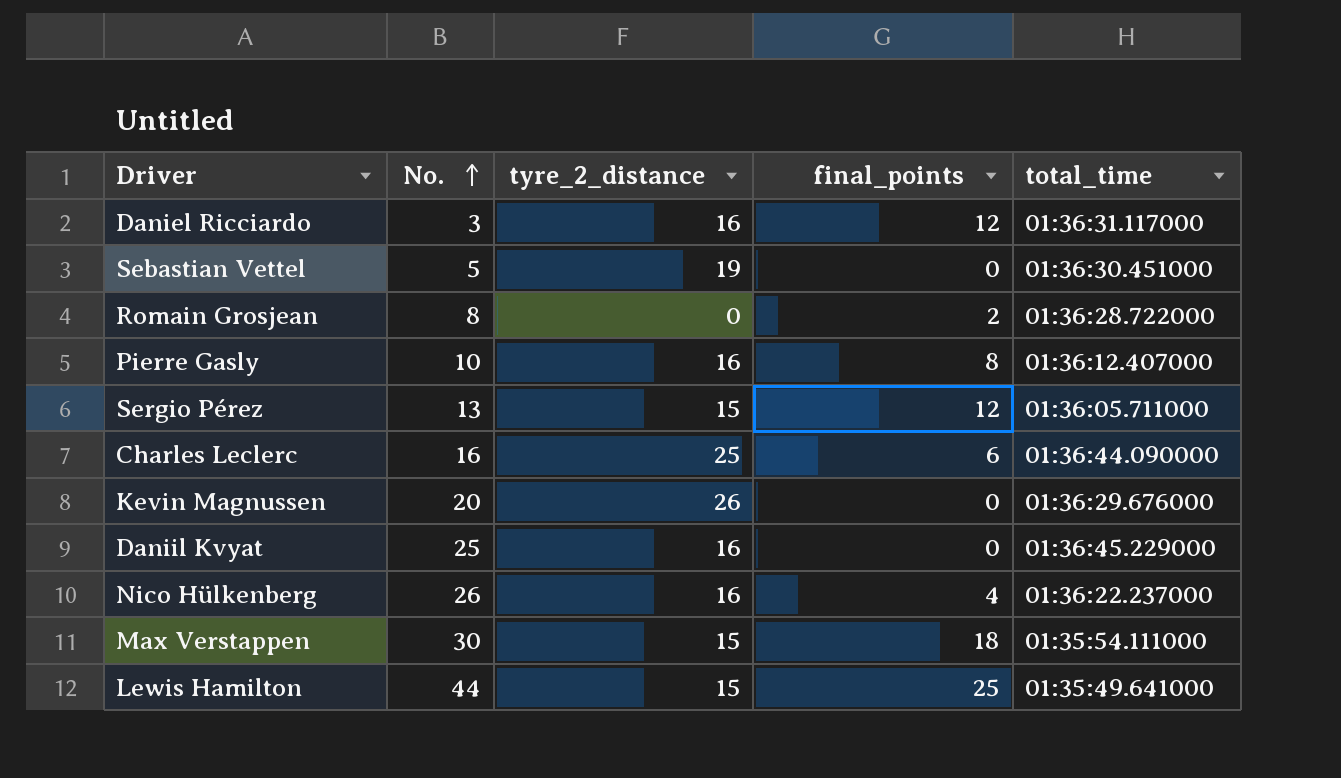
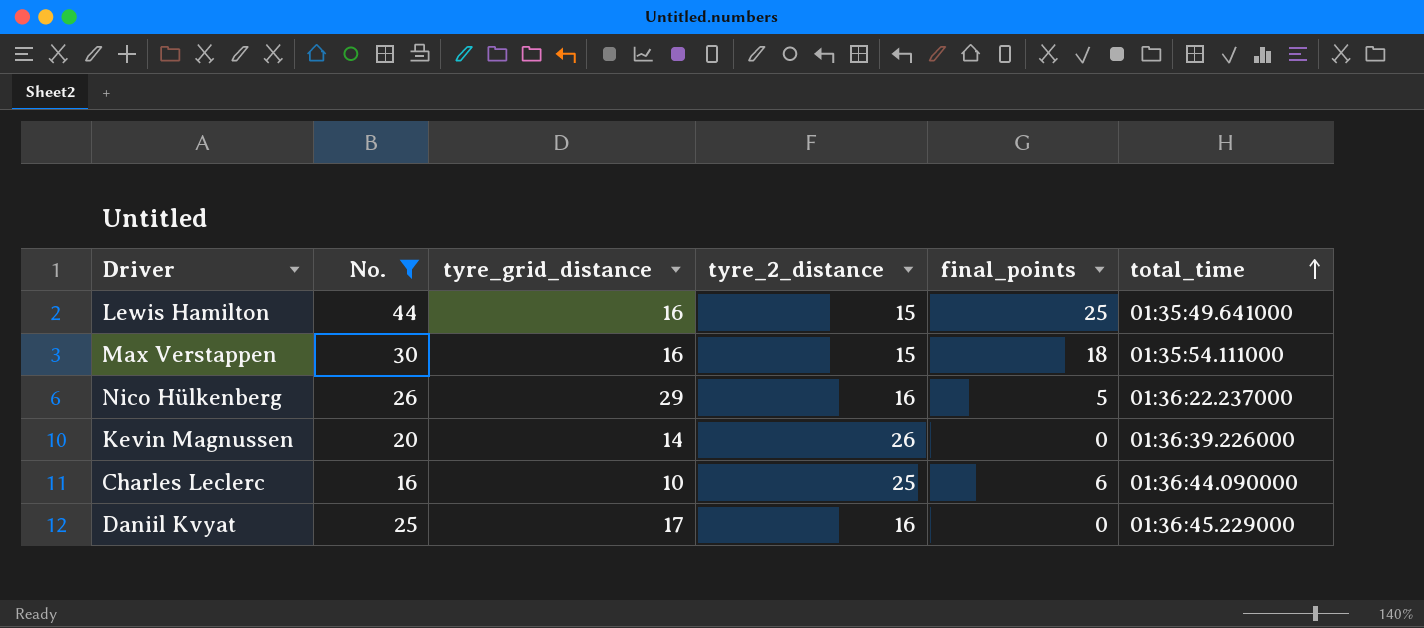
filter: none -> No. >= 16
row order: No. ascending -> total_time ascending
column tyre_grid_distance | position: none -> 3
Nico Hülkenberg | final_points: 4 -> 5
Kevin Magnussen | total_time: 01:36:29.676000 -> 01:36:39.226000

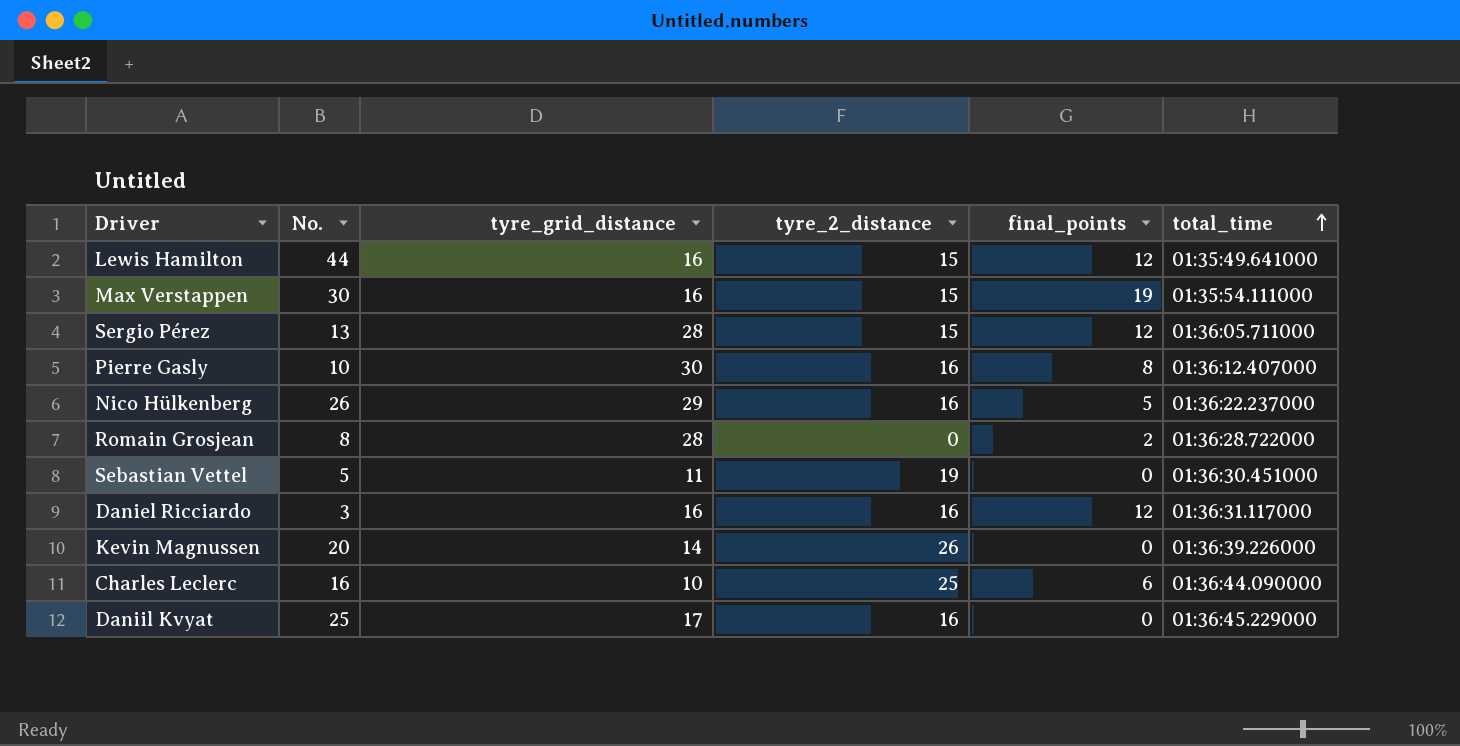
filter: No. >= 16 -> none
Lewis Hamilton | final_points: 25 -> 12
Max Verstappen | final_points: 18 -> 19

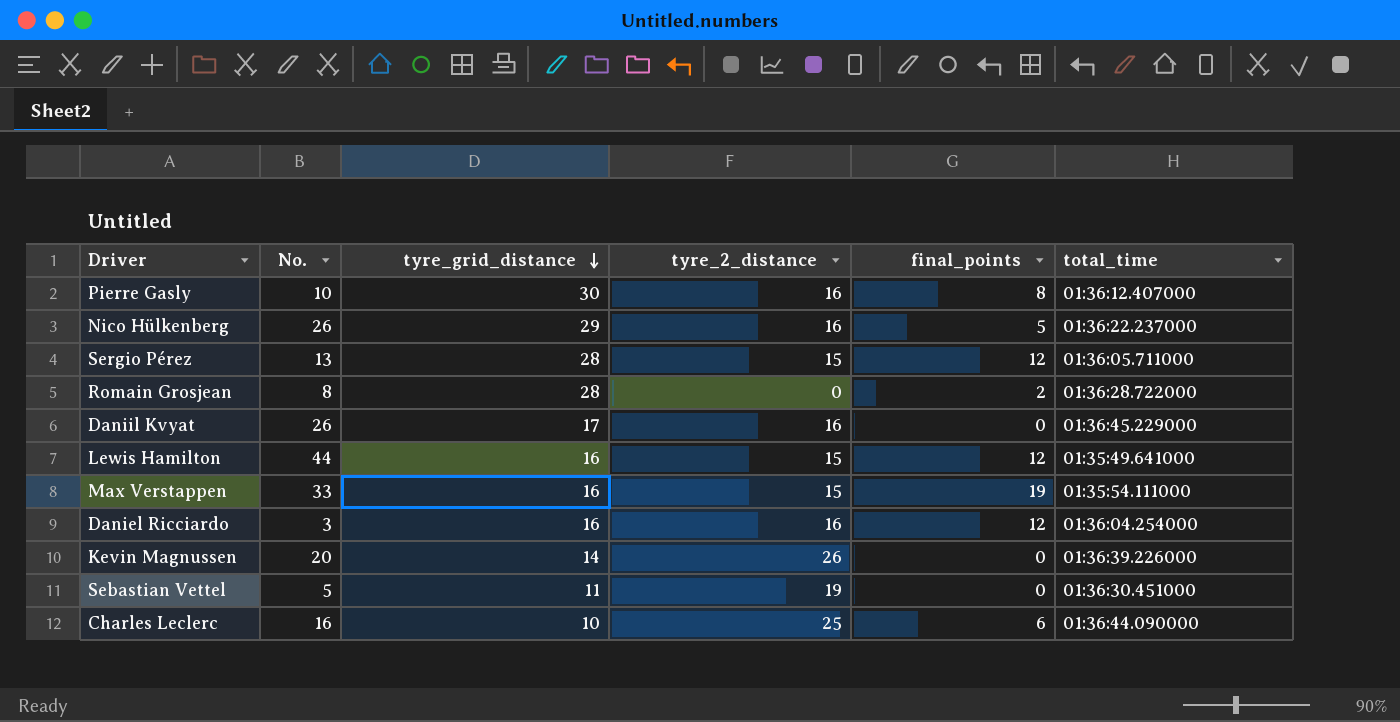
row order: total_time ascending -> tyre_grid_distance descending
Daniil Kvyat | No.: 25 -> 26
Max Verstappen | No.: 30 -> 33
Daniel Ricciardo | total_time: 01:36:31.117000 -> 01:36:04.254000

